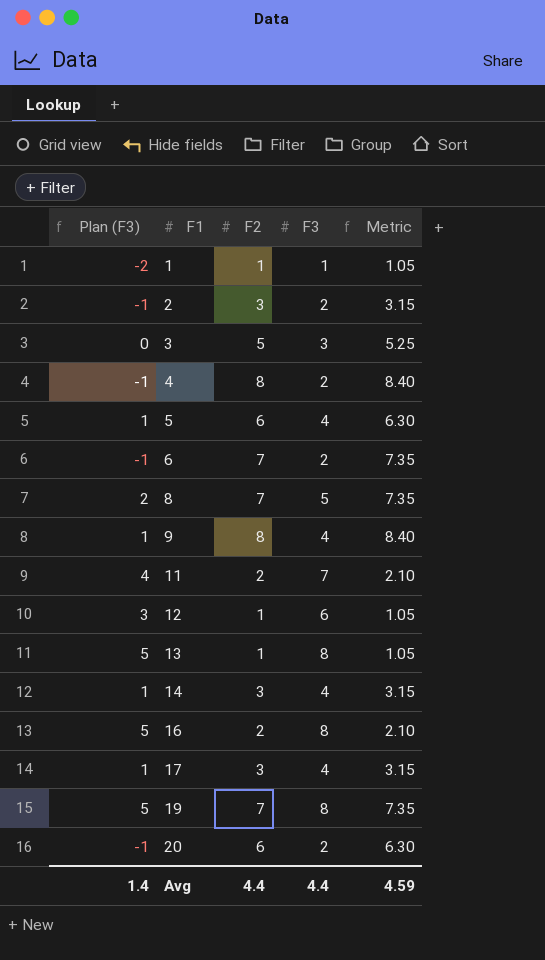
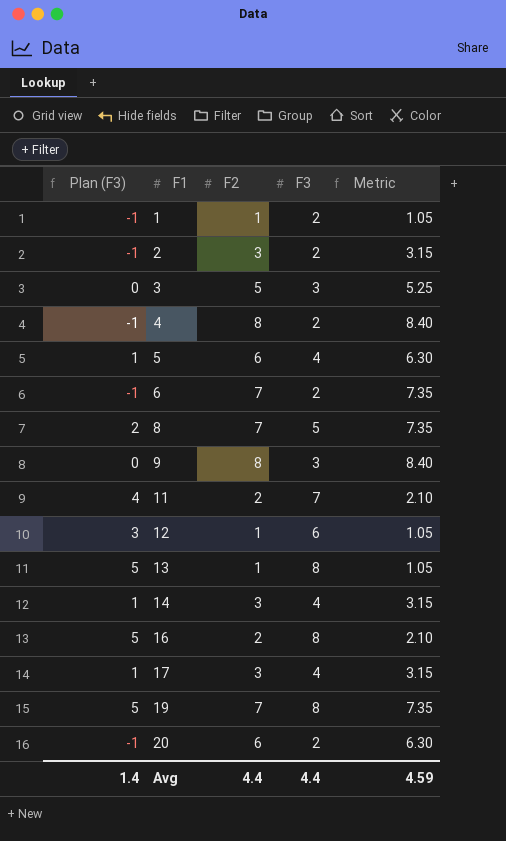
1 | Plan (F3): -2 -> -1
1 | F3: 1 -> 2
9 | Plan (F3): 1 -> 0
9 | F3: 4 -> 3

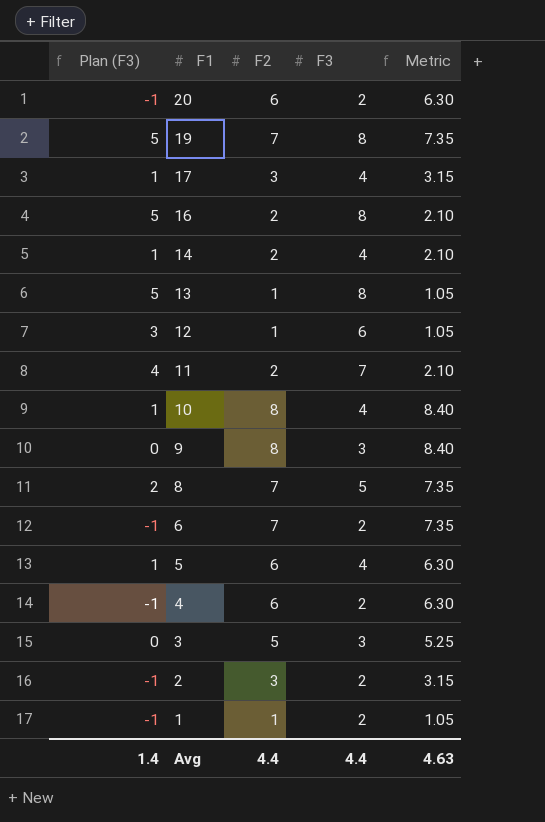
row order: F1 ascending -> F1 descending
14 | F2: 3 -> 2
14 | Metric: 3.15 -> 2.10
row 10: none -> 1 | 8 | 4 | 8.40
4 | F2: 8 -> 6
4 | Metric: 8.40 -> 6.30
Avg | Metric: 4.59 -> 4.63

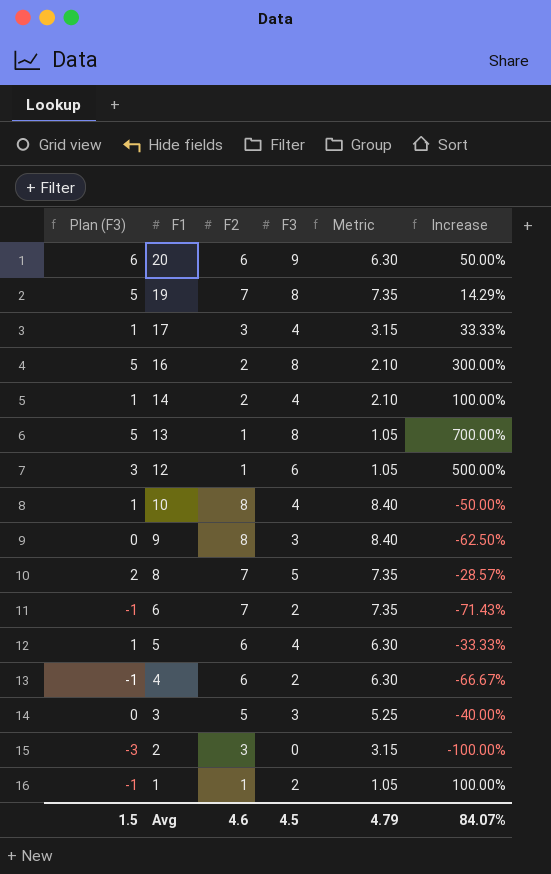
column Increase | formula: none -> ([F3] - [F2]) / [F2]
row 11: 4 | 2 | 7 | 2.10 -> none
20 | Plan (F3): -1 -> 6
20 | F3: 2 -> 9
2 | Plan (F3): -1 -> -3
2 | F3: 2 -> 0
Avg | Plan (F3): 1.4 -> 1.5
Avg | F2: 4.4 -> 4.6
Avg | F3: 4.4 -> 4.5
Avg | Metric: 4.63 -> 4.79

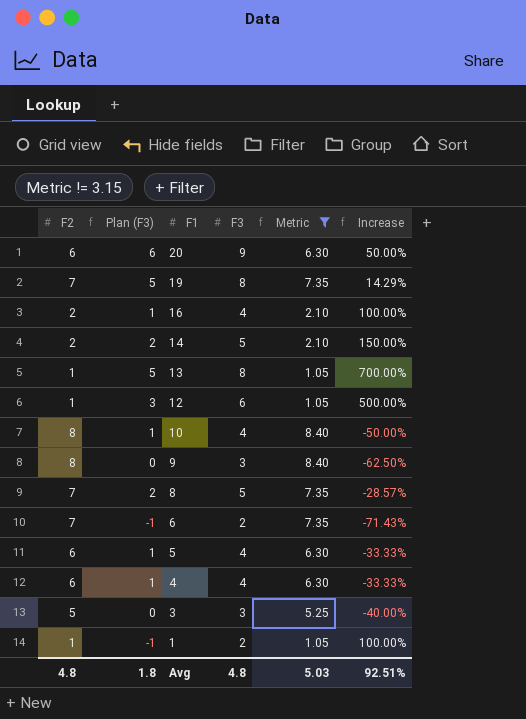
filter: none -> Metric != 3.15
column F2 | position: 3 -> 1
16 | Plan (F3): 5 -> 1
16 | F3: 8 -> 4
16 | Increase: 300.00% -> 100.00%
14 | Plan (F3): 1 -> 2
14 | F3: 4 -> 5
14 | Increase: 100.00% -> 150.00%
4 | Plan (F3): -1 -> 1
4 | F3: 2 -> 4
4 | Increase: -66.67% -> -33.33%
Avg | F2: 4.6 -> 4.8
Avg | Plan (F3): 1.5 -> 1.8
Avg | F3: 4.5 -> 4.8
Avg | Metric: 4.79 -> 5.03
Avg | Increase: 84.07% -> 92.51%

